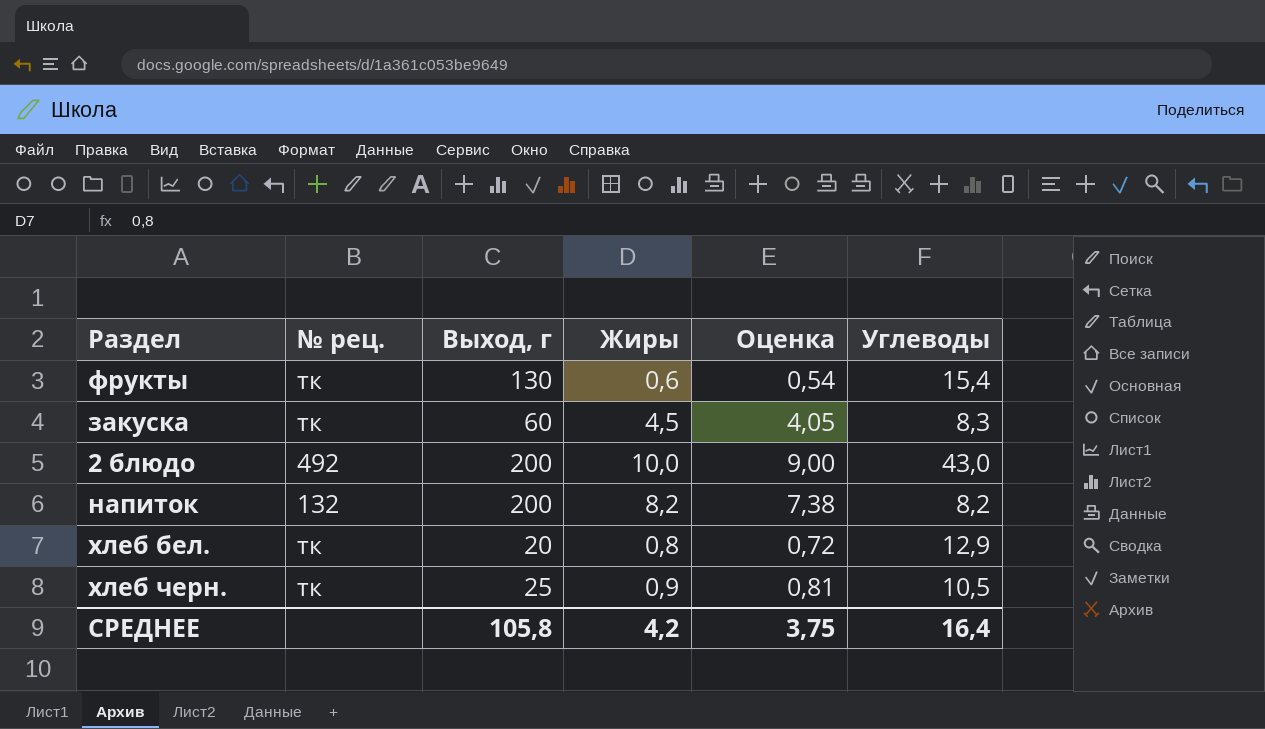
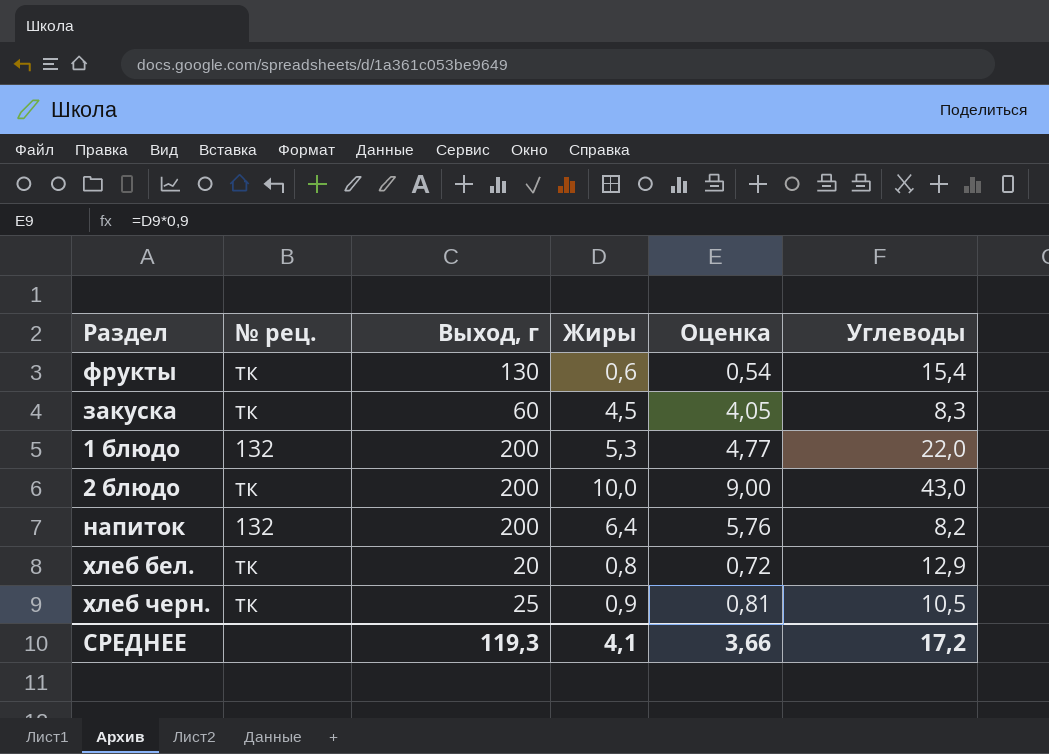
row 1 блюдо: none -> 132 | 200 | 5,3 | 4,77 | 22,0
2 блюдо | № рец.: 492 -> тк
напиток | Жиры: 8,2 -> 6,4
напиток | Оценка: 7,38 -> 5,76
СРЕДНЕЕ | Выход, г: 105,8 -> 119,3
СРЕДНЕЕ | Жиры: 4,2 -> 4,1
СРЕДНЕЕ | Оценка: 3,75 -> 3,66
СРЕДНЕЕ | Углеводы: 16,4 -> 17,2

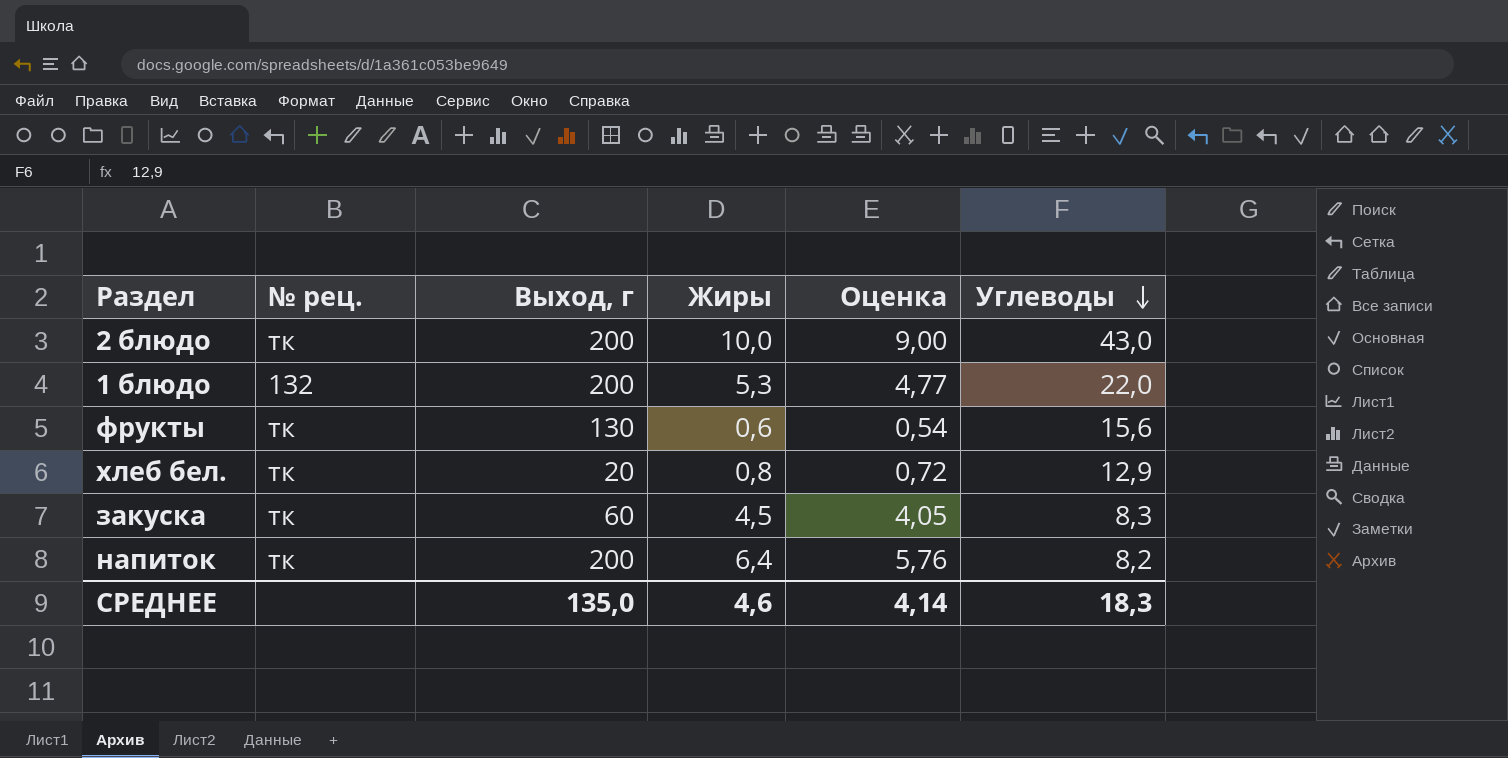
row order: none -> Углеводы descending
row хлеб черн.: тк | 25 | 0,9 | 0,81 | 10,5 -> none
фрукты | Углеводы: 15,4 -> 15,6
напиток | № рец.: 132 -> тк
СРЕДНЕЕ | Выход, г: 119,3 -> 135,0
СРЕДНЕЕ | Жиры: 4,1 -> 4,6
СРЕДНЕЕ | Оценка: 3,66 -> 4,14
СРЕДНЕЕ | Углеводы: 17,2 -> 18,3

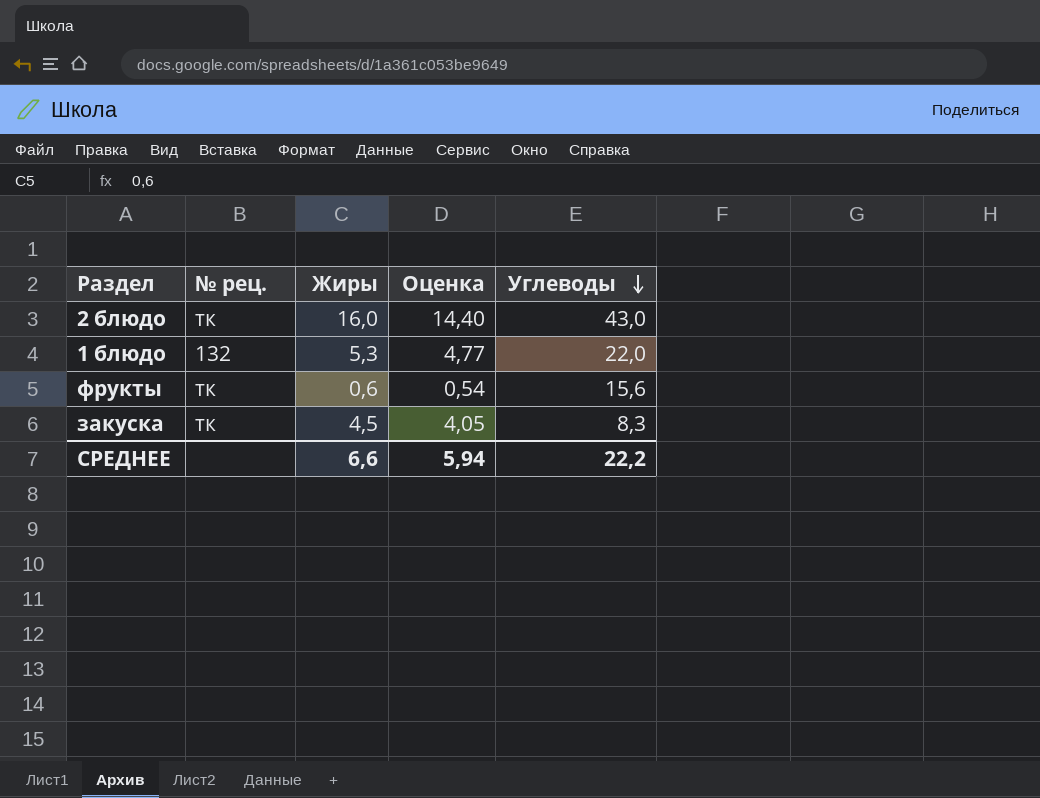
column Выход, г | position: 3 -> none
row хлеб бел.: тк | 20 | 0,8 | 0,72 | 12,9 -> none
row напиток: тк | 200 | 6,4 | 5,76 | 8,2 -> none
2 блюдо | Жиры: 10,0 -> 16,0
2 блюдо | Оценка: 9,00 -> 14,40
СРЕДНЕЕ | Жиры: 4,6 -> 6,6
СРЕДНЕЕ | Оценка: 4,14 -> 5,94
СРЕДНЕЕ | Углеводы: 18,3 -> 22,2

